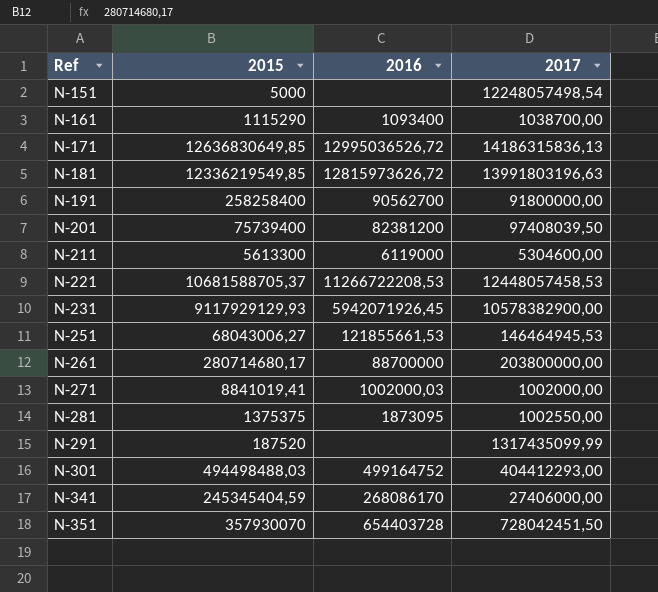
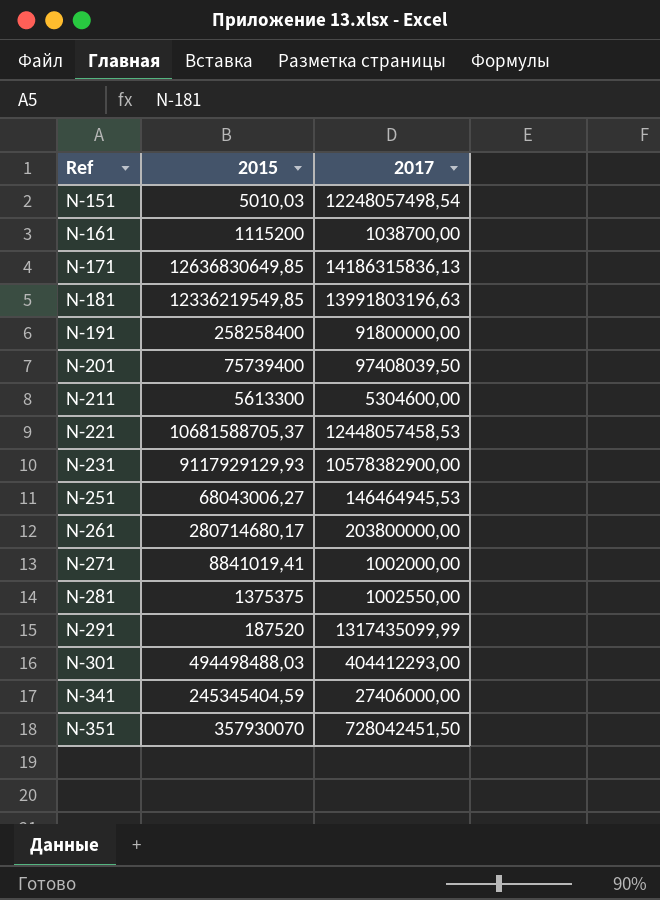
column 2016 | position: 3 -> none
N-151 | 2015: 5000 -> 5010,03
N-161 | 2015: 1115290 -> 1115200

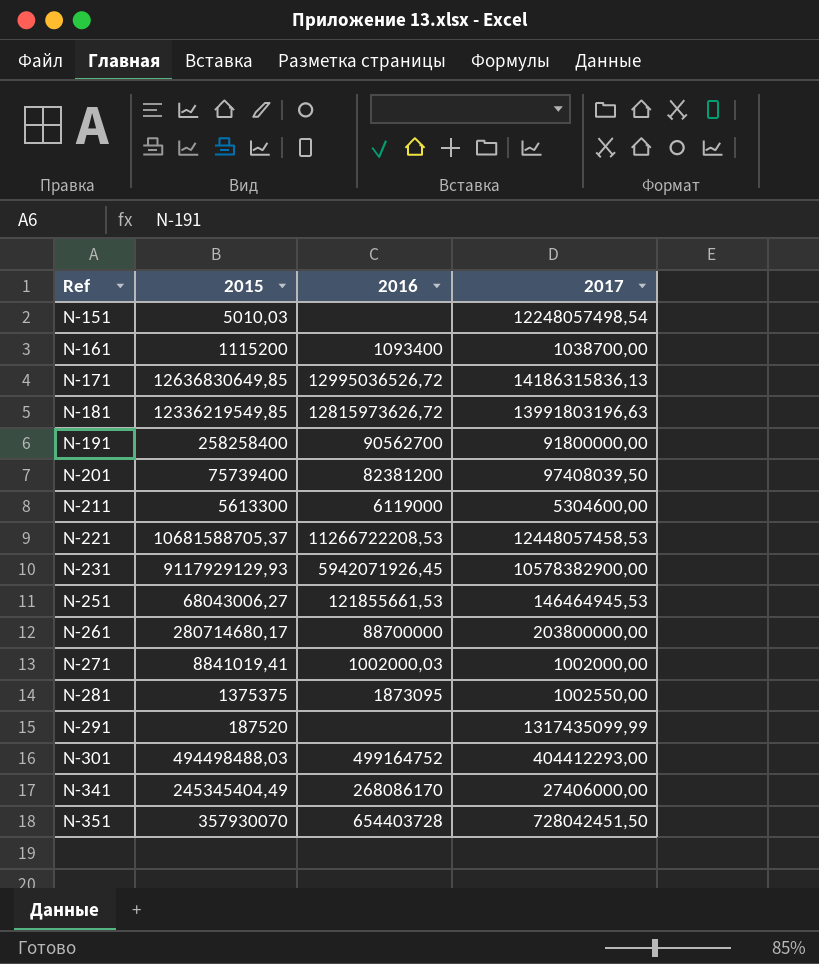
column 2016 | position: none -> 3
N-341 | 2015: 245345404,59 -> 245345404,49

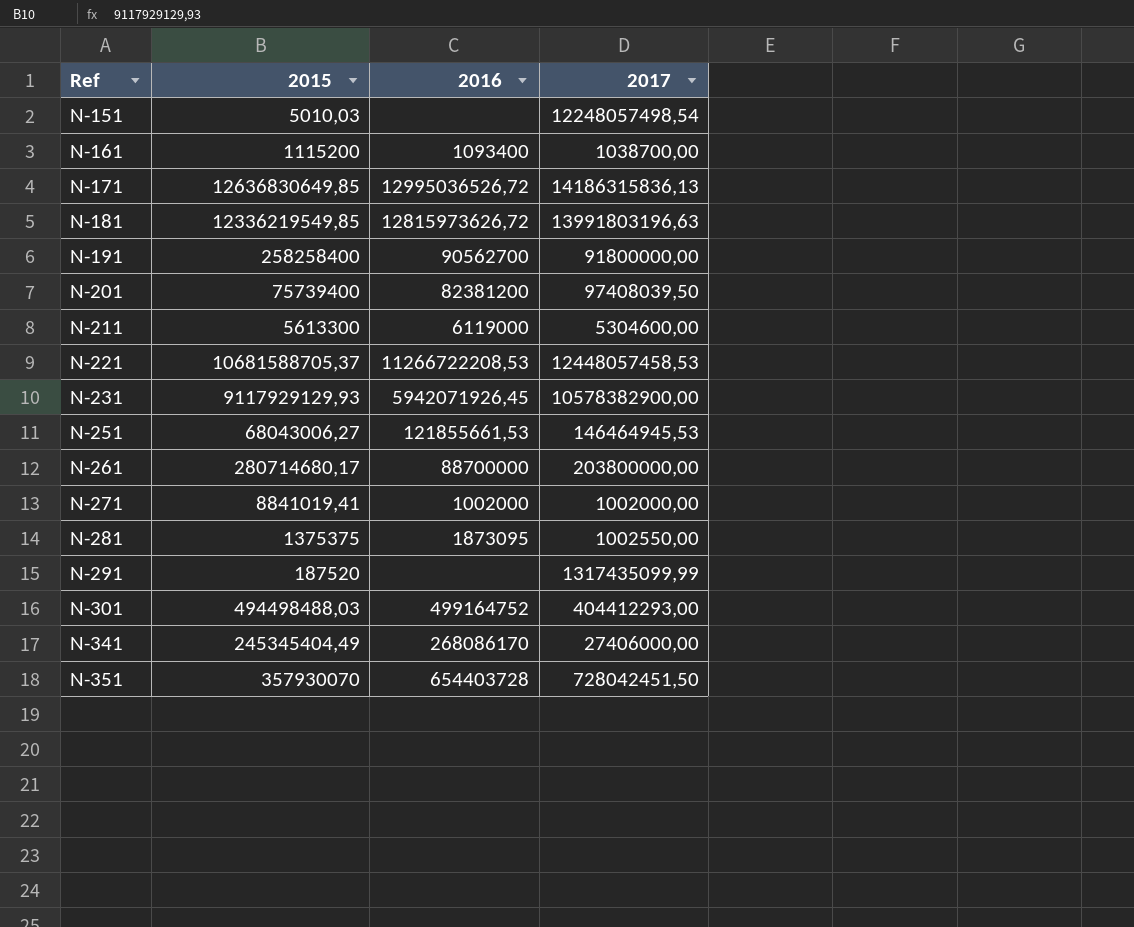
N-271 | 2016: 1002000,03 -> 1002000

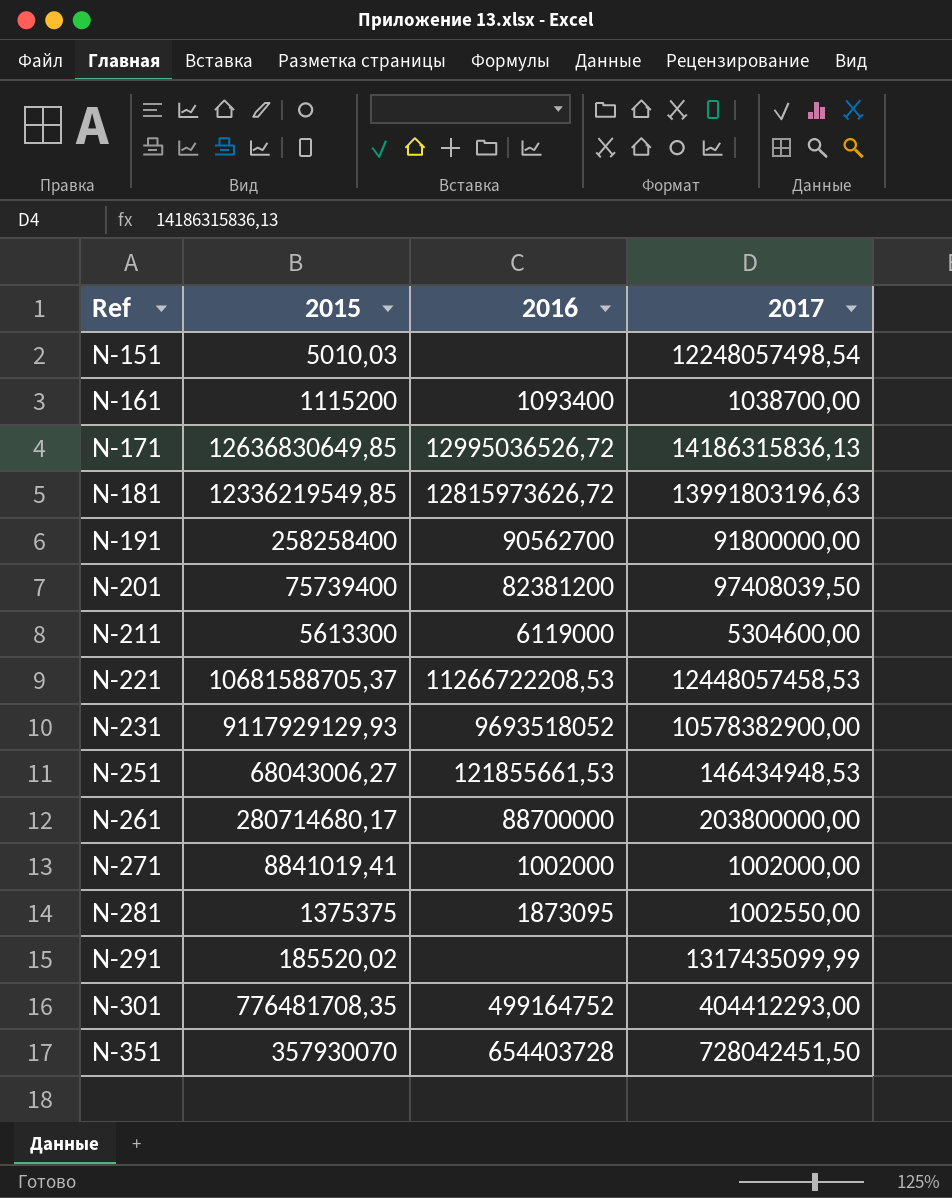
row N-341: 245345404,49 | 268086170 | 27406000,00 -> none
N-231 | 2016: 5942071926,45 -> 9693518052
N-251 | 2017: 146464945,53 -> 146434948,53
N-291 | 2015: 187520 -> 185520,02
N-301 | 2015: 494498488,03 -> 776481708,35

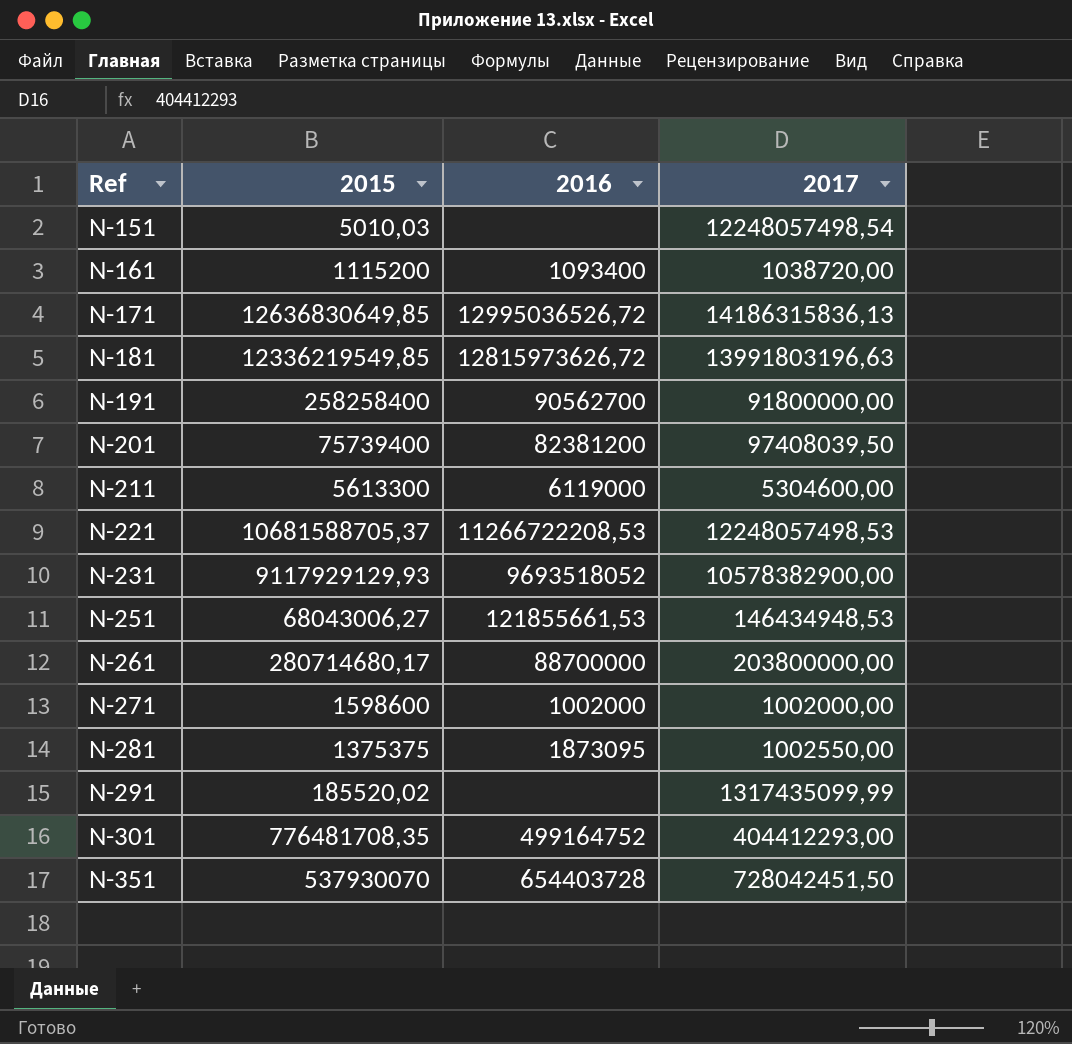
N-161 | 2017: 1038700,00 -> 1038720,00
N-221 | 2017: 12448057458,53 -> 12248057498,53
N-271 | 2015: 8841019,41 -> 1598600
N-351 | 2015: 357930070 -> 537930070

